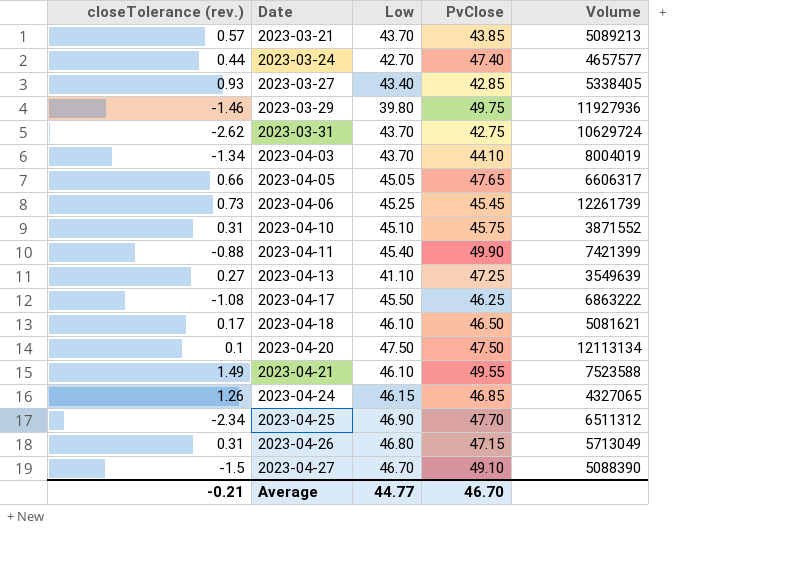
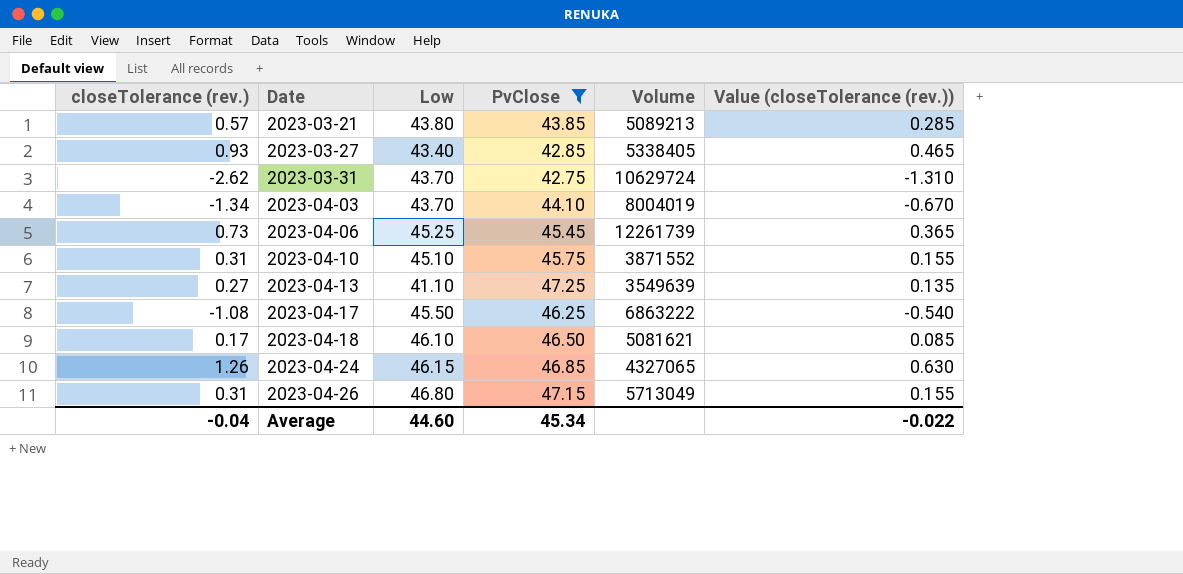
filter: none -> PvClose <= 47.25
column Value (closeTolerance (rev.)) | formula: none -> [closeTolerance (rev.)] * 0.5
2023-03-21 | Low: 43.70 -> 43.80
Average | closeTolerance (rev.): -0.21 -> -0.04
Average | Low: 44.77 -> 44.60
Average | PvClose: 46.70 -> 45.34

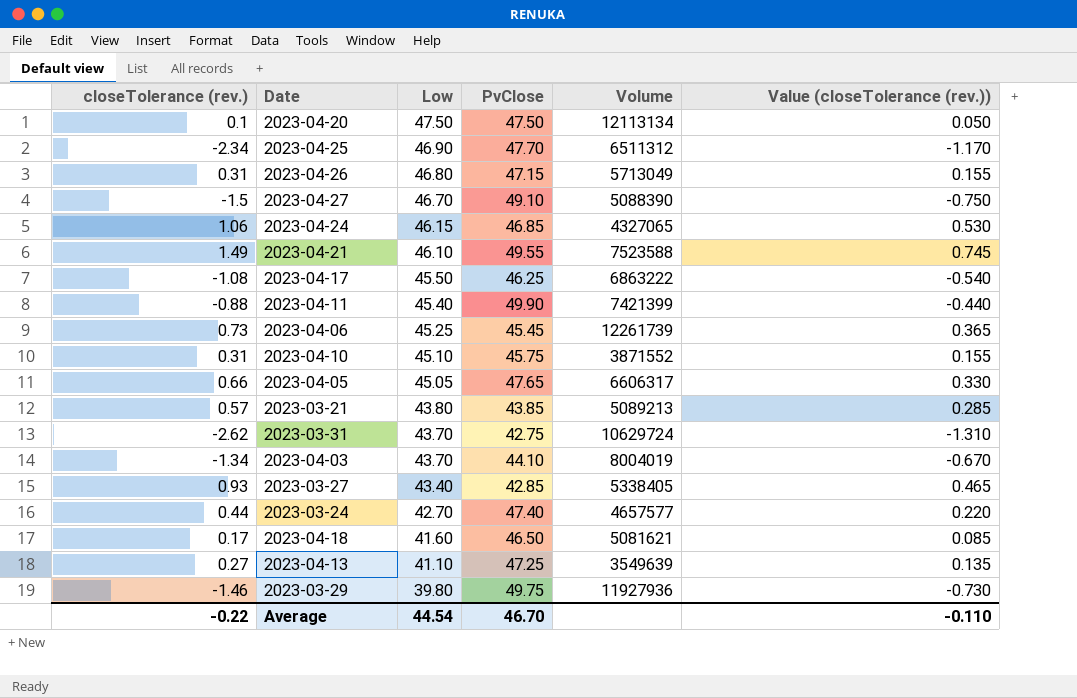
filter: PvClose <= 47.25 -> none
row order: Date ascending -> Low descending
2023-04-24 | closeTolerance (rev.): 1.26 -> 1.06
2023-04-24 | Value (closeTolerance (rev.)): 0.630 -> 0.530
2023-04-18 | Low: 46.10 -> 41.60
Average | closeTolerance (rev.): -0.04 -> -0.22
Average | Low: 44.60 -> 44.54
Average | PvClose: 45.34 -> 46.70
Average | Value (closeTolerance (rev.)): -0.022 -> -0.110

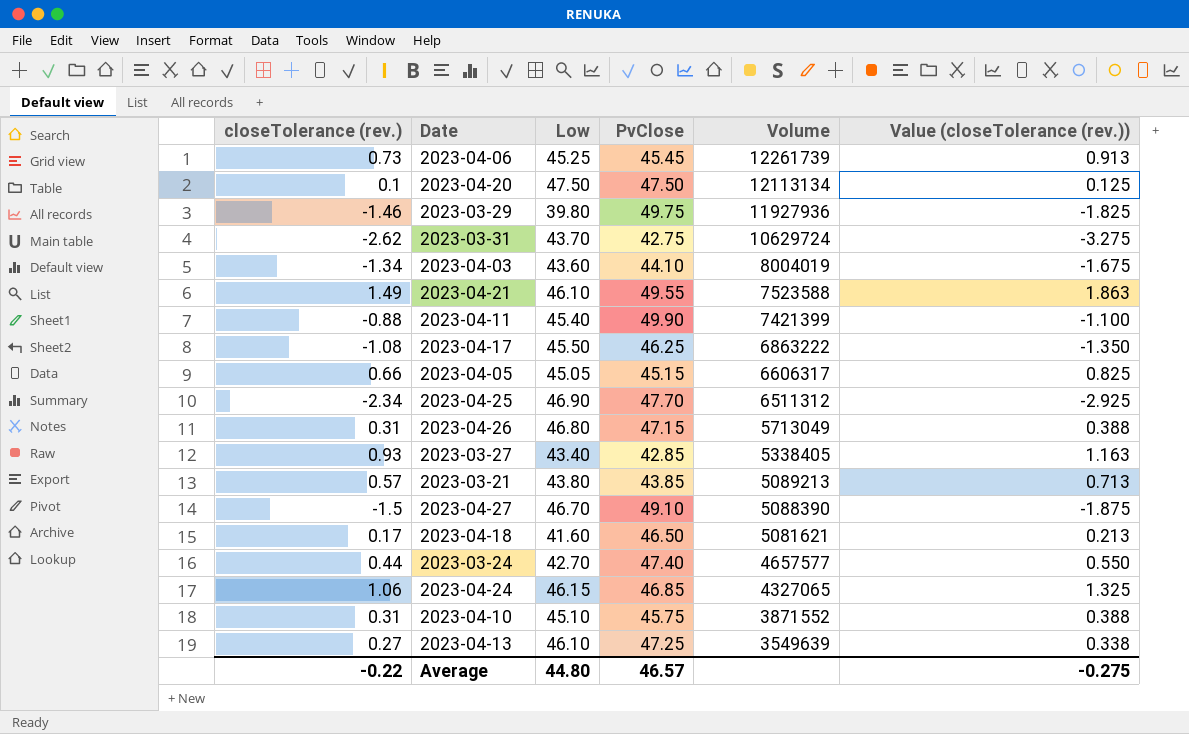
row order: Low descending -> Volume descending
column Value (closeTolerance (rev.)) | formula: [closeTolerance (rev.)] * 0.5 -> [closeTolerance (rev.)] * 1.25
2023-04-03 | Low: 43.70 -> 43.60
2023-04-05 | PvClose: 47.65 -> 45.15
2023-04-13 | Low: 41.10 -> 46.10
Average | Low: 44.54 -> 44.80
Average | PvClose: 46.70 -> 46.57
Average | Value (closeTolerance (rev.)): -0.110 -> -0.275

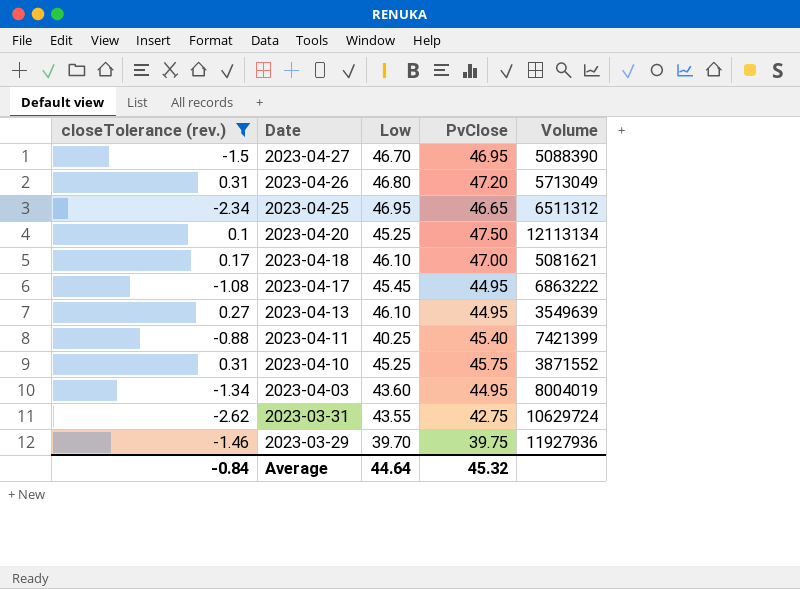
filter: none -> closeTolerance (rev.) <= 0.31
row order: Volume descending -> Date descending
column Value (closeTolerance (rev.)) | formula: [closeTolerance (rev.)] * 1.25 -> none
2023-04-27 | PvClose: 49.10 -> 46.95
2023-04-26 | PvClose: 47.15 -> 47.20
2023-04-25 | Low: 46.90 -> 46.95
2023-04-25 | PvClose: 47.70 -> 46.65
2023-04-20 | Low: 47.50 -> 45.25
2023-04-18 | Low: 41.60 -> 46.10
2023-04-18 | PvClose: 46.50 -> 47.00
2023-04-17 | Low: 45.50 -> 45.45
2023-04-17 | PvClose: 46.25 -> 44.95
2023-04-13 | PvClose: 47.25 -> 44.95
2023-04-11 | Low: 45.40 -> 40.25
2023-04-11 | PvClose: 49.90 -> 45.40
2023-04-10 | Low: 45.10 -> 45.25
2023-04-03 | PvClose: 44.10 -> 44.95
2023-03-31 | Low: 43.70 -> 43.55
2023-03-29 | Low: 39.80 -> 39.70
2023-03-29 | PvClose: 49.75 -> 39.75
Average | closeTolerance (rev.): -0.22 -> -0.84
Average | Low: 44.80 -> 44.64
Average | PvClose: 46.57 -> 45.32

